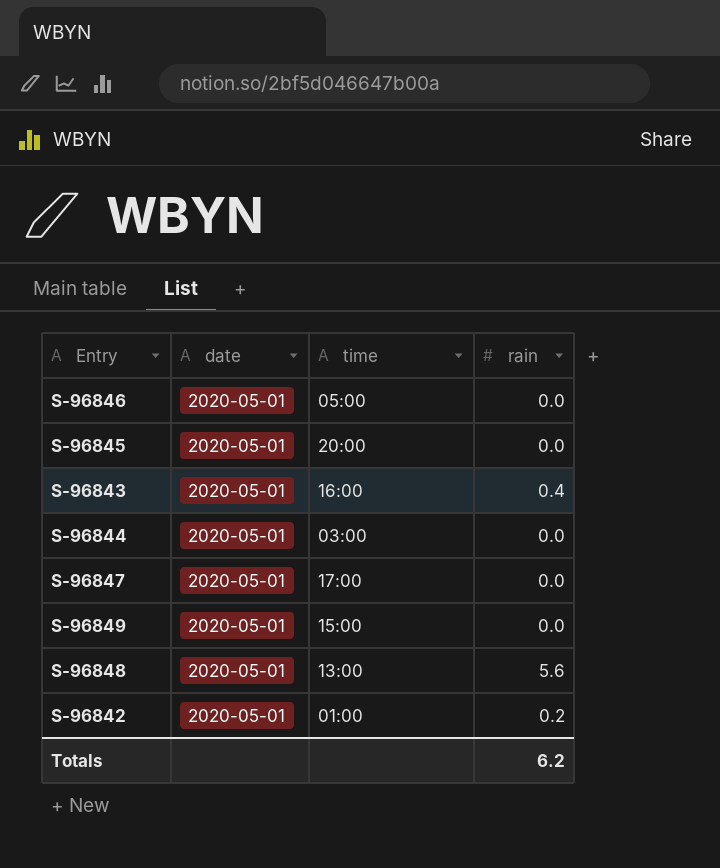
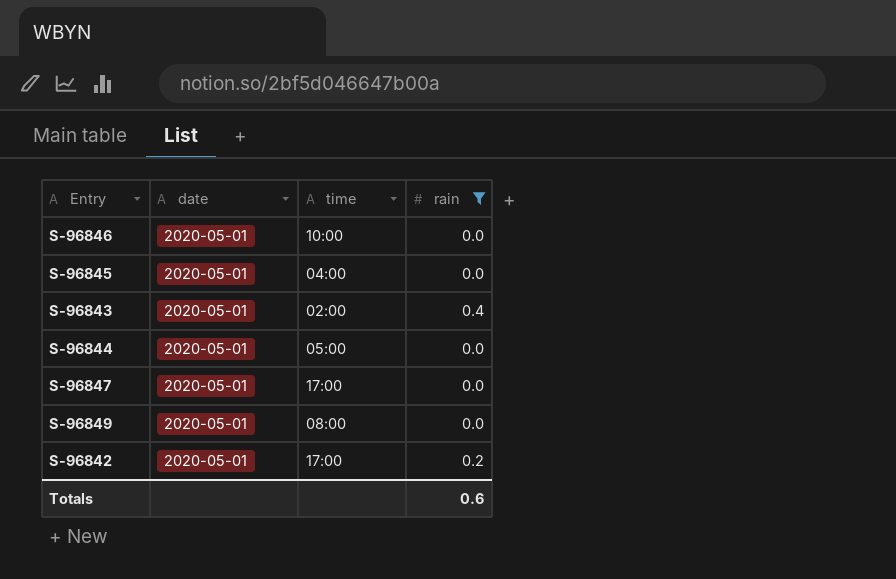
filter: none -> rain != 5.6
S-96846 | time: 05:00 -> 10:00
S-96845 | time: 20:00 -> 04:00
S-96843 | time: 16:00 -> 02:00
S-96844 | time: 03:00 -> 05:00
S-96849 | time: 15:00 -> 08:00
S-96842 | time: 01:00 -> 17:00
Totals | rain: 6.2 -> 0.6

